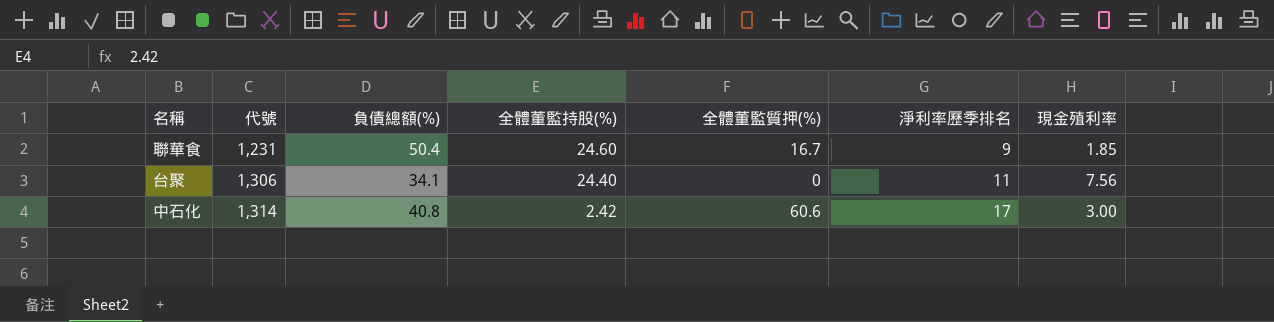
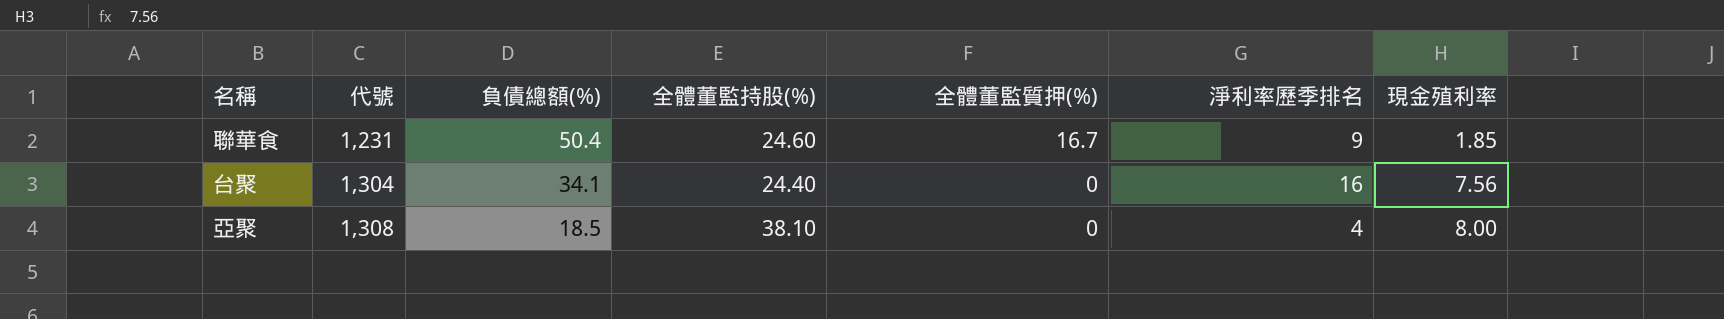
row 中石化: 1,314 | 40.8 | 2.42 | 60.6 | 17 | 3.00 -> none
台聚 | 代號: 1,306 -> 1,304
台聚 | 淨利率歷季排名: 11 -> 16
row 亞聚: none -> 1,308 | 18.5 | 38.10 | 0 | 4 | 8.00

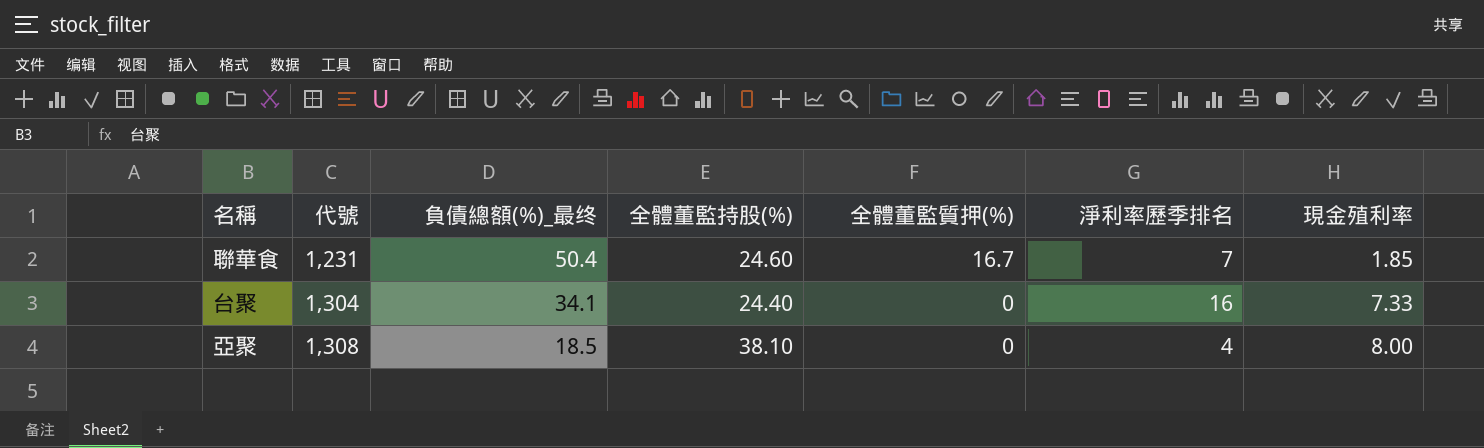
column name: 負債總額(%) -> 負債總額(%)_最终
聯華食 | 淨利率歷季排名: 9 -> 7
台聚 | 現金殖利率: 7.56 -> 7.33

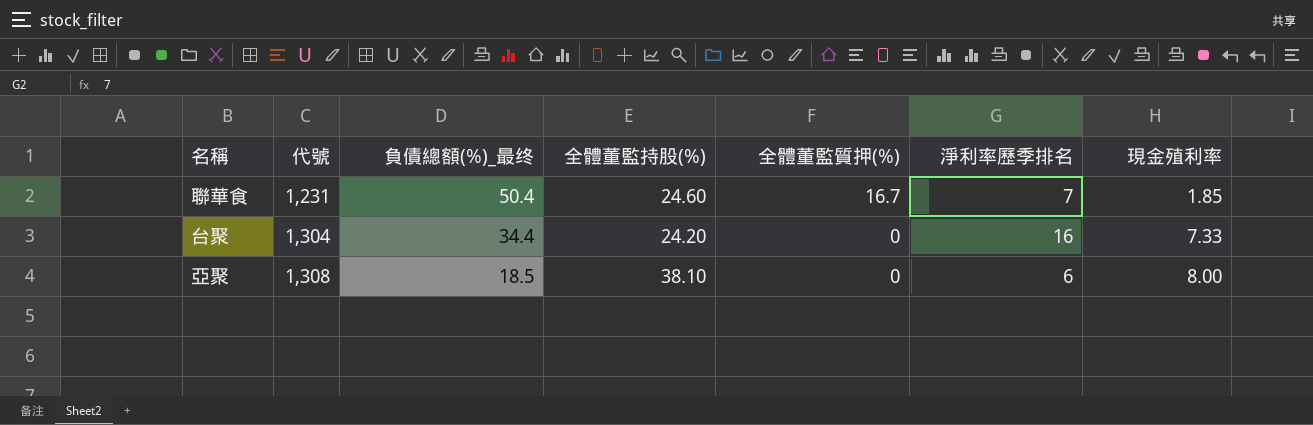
台聚 | 負債總額(%)_最终: 34.1 -> 34.4
台聚 | 全體董監持股(%): 24.40 -> 24.20
亞聚 | 淨利率歷季排名: 4 -> 6

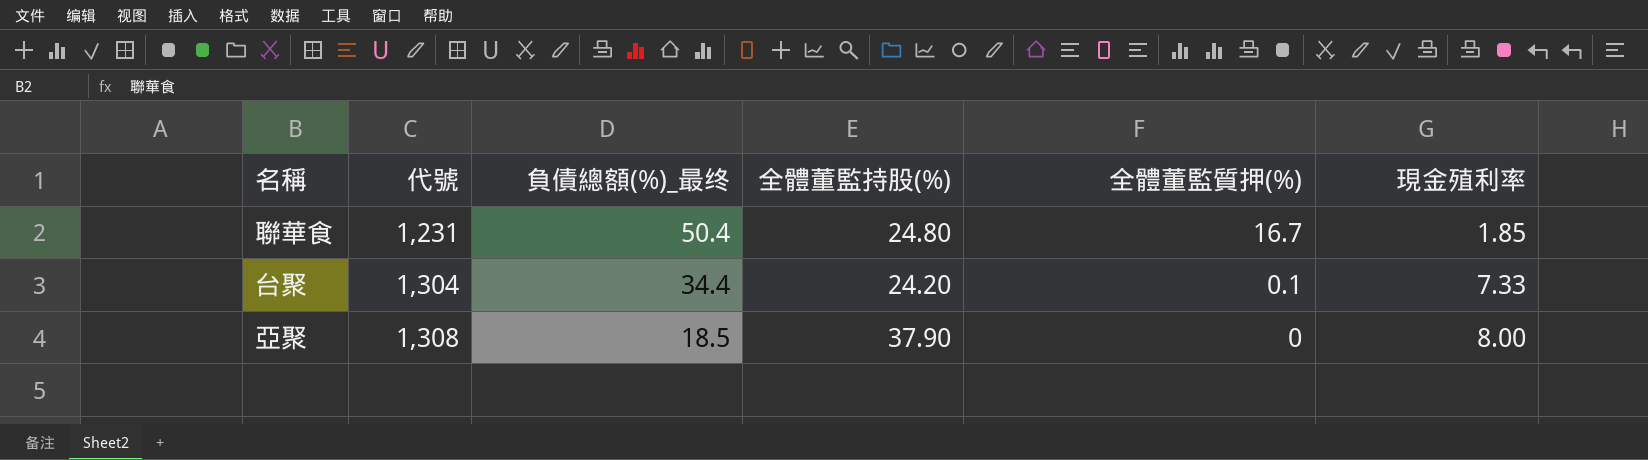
column 淨利率歷季排名 | position: 6 -> none
聯華食 | 全體董監持股(%): 24.60 -> 24.80
台聚 | 全體董監質押(%): 0 -> 0.1
亞聚 | 全體董監持股(%): 38.10 -> 37.90

